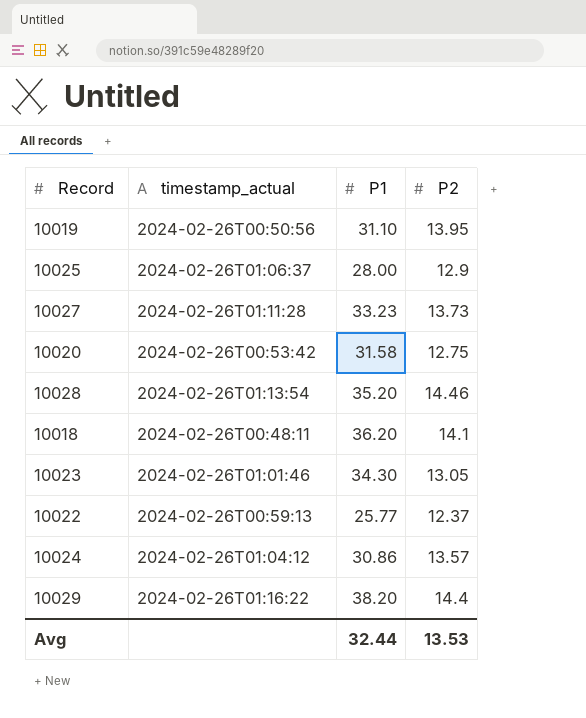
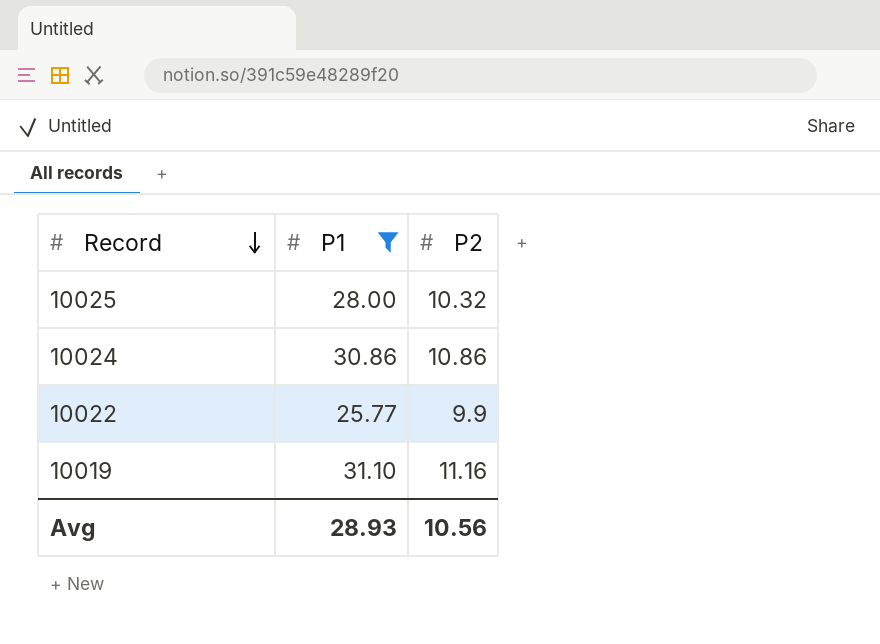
filter: none -> P1 <= 31.10
row order: none -> Record descending
column timestamp_actual | position: 2 -> none
10025 | P2: 12.9 -> 10.32
10024 | P2: 13.57 -> 10.86
10022 | P2: 12.37 -> 9.9
10019 | P2: 13.95 -> 11.16
Avg | P1: 32.44 -> 28.93
Avg | P2: 13.53 -> 10.56

